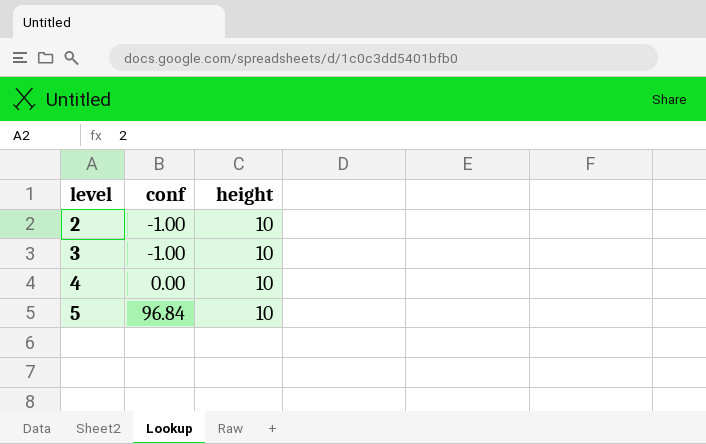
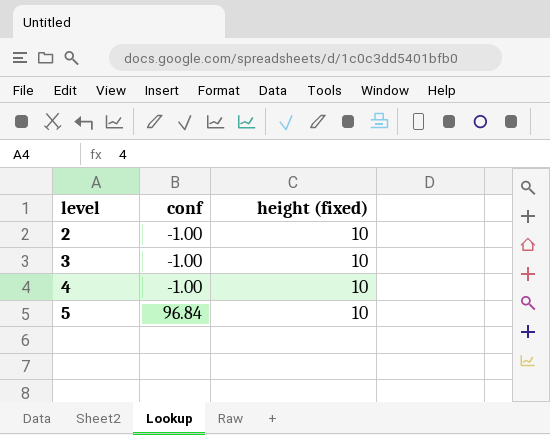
column name: height -> height (fixed)
4 | conf: 0.00 -> -1.00

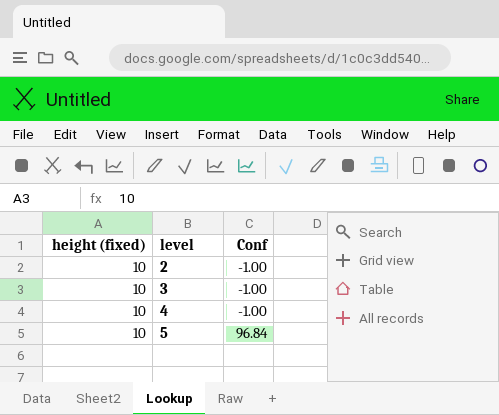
column height (fixed) | position: 3 -> 1
column name: conf -> Conf

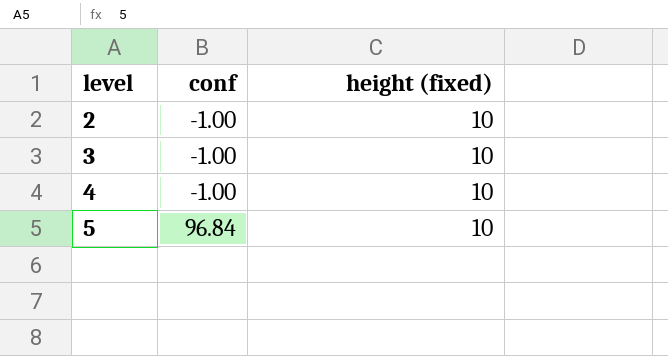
column name: Conf -> conf
column height (fixed) | position: 1 -> 3

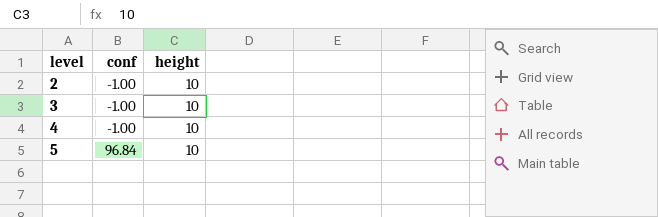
column name: height (fixed) -> height

